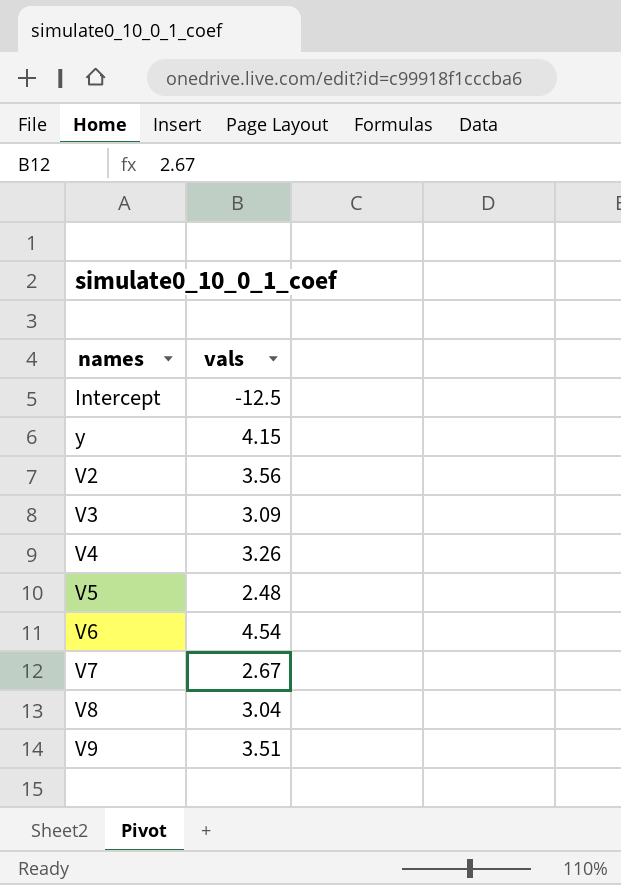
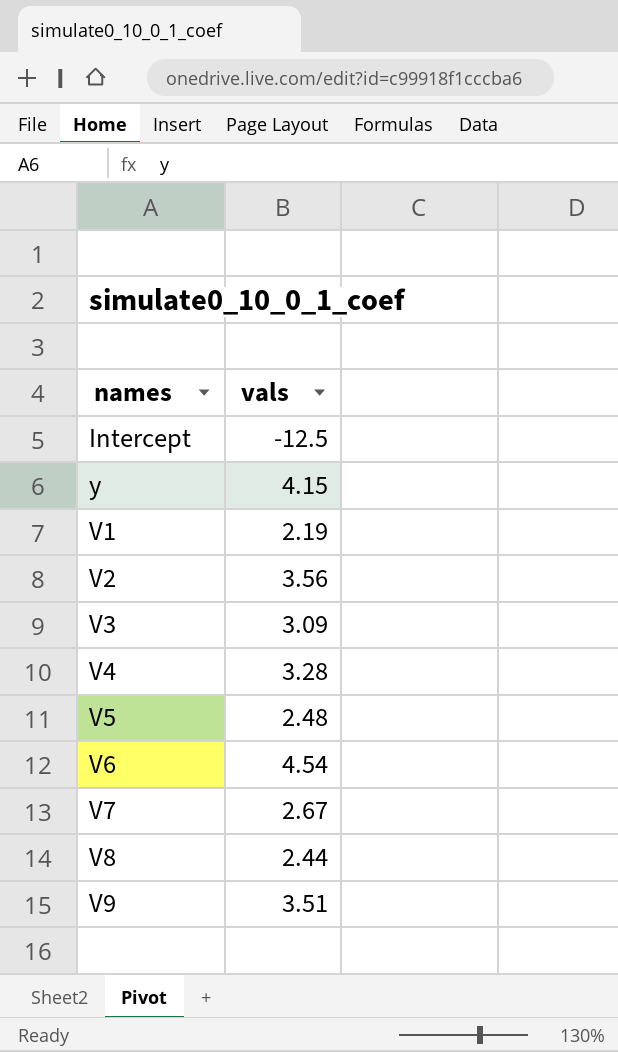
row V1: none -> 2.19
V4 | vals: 3.26 -> 3.28
V8 | vals: 3.04 -> 2.44

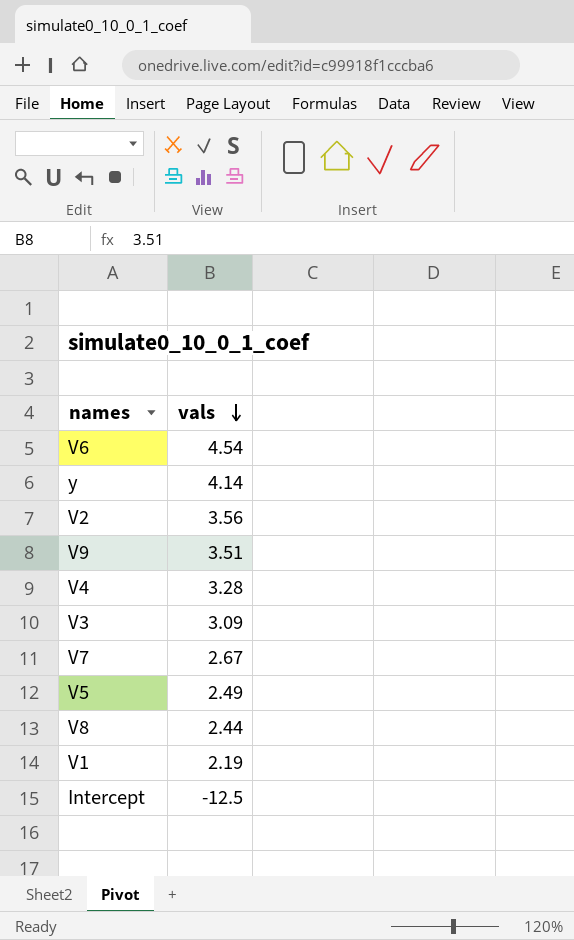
row order: none -> vals descending
y | vals: 4.15 -> 4.14
V5 | vals: 2.48 -> 2.49

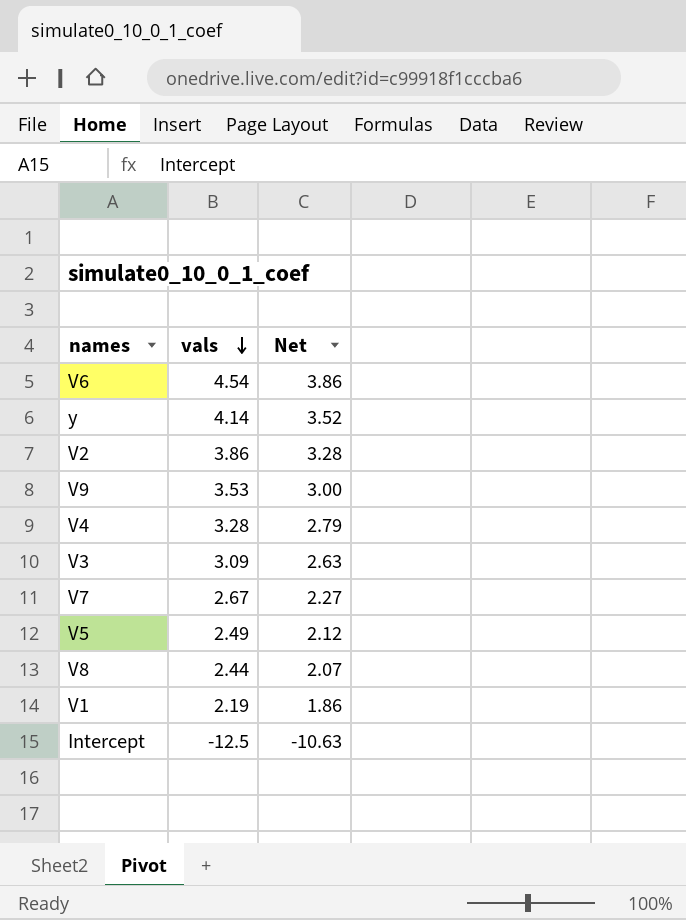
column Net | formula: none -> [vals] * 0.85
V2 | vals: 3.56 -> 3.86
V9 | vals: 3.51 -> 3.53

